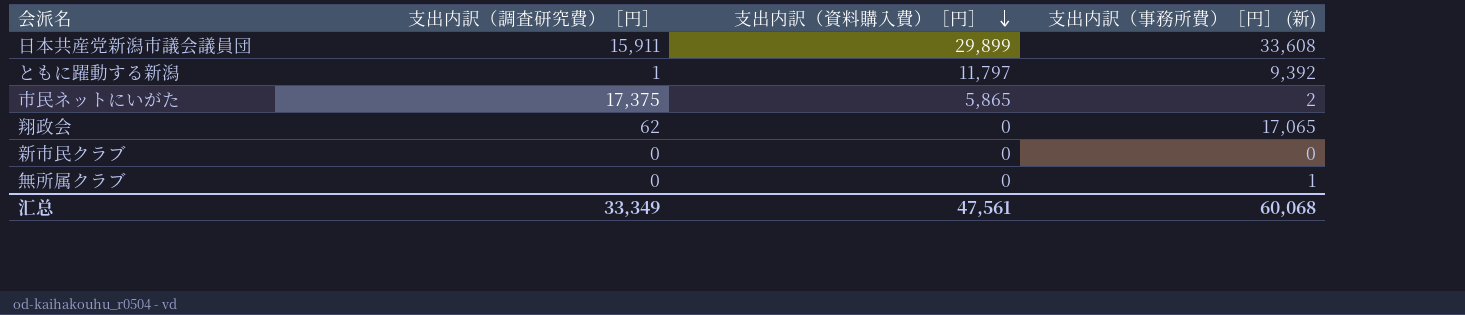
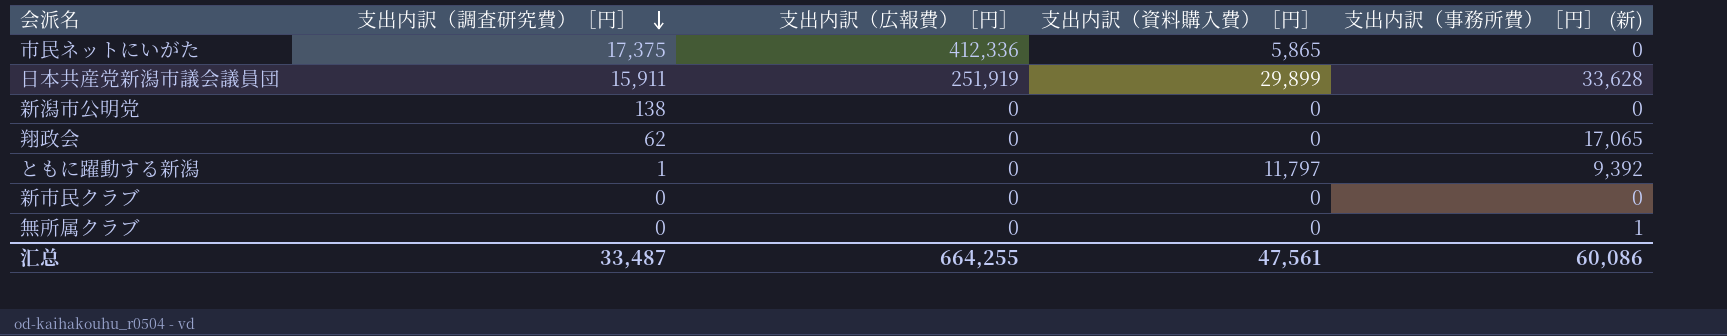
row order: 支出内訳（資料購入費）［円］ descending -> 支出内訳（調査研究費）［円］ descending
column 支出内訳（広報費）［円］ | position: none -> 3
市民ネットにいがた | 支出内訳（事務所費）［円］ (新): 2 -> 0
日本共産党新潟市議会議員団 | 支出内訳（事務所費）［円］ (新): 33,608 -> 33,628
row 新潟市公明党: none -> 138 | 0 | 0 | 0
汇总 | 支出内訳（調査研究費）［円］: 33,349 -> 33,487
汇总 | 支出内訳（事務所費）［円］ (新): 60,068 -> 60,086

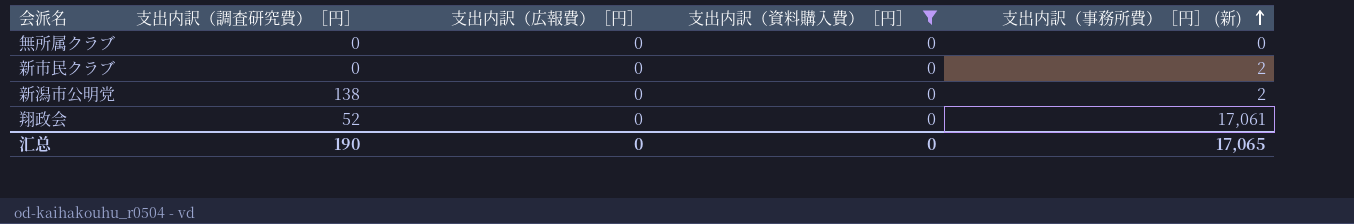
filter: none -> 支出内訳（資料購入費）［円］ = 0
row order: 支出内訳（調査研究費）［円］ descending -> 支出内訳（事務所費）［円］ (新) ascending
無所属クラブ | 支出内訳（事務所費）［円］ (新): 1 -> 0
新市民クラブ | 支出内訳（事務所費）［円］ (新): 0 -> 2
新潟市公明党 | 支出内訳（事務所費）［円］ (新): 0 -> 2
翔政会 | 支出内訳（調査研究費）［円］: 62 -> 52
翔政会 | 支出内訳（事務所費）［円］ (新): 17,065 -> 17,061
汇总 | 支出内訳（調査研究費）［円］: 33,487 -> 190
汇总 | 支出内訳（広報費）［円］: 664,255 -> 0
汇总 | 支出内訳（資料購入費）［円］: 47,561 -> 0
汇总 | 支出内訳（事務所費）［円］ (新): 60,086 -> 17,065

